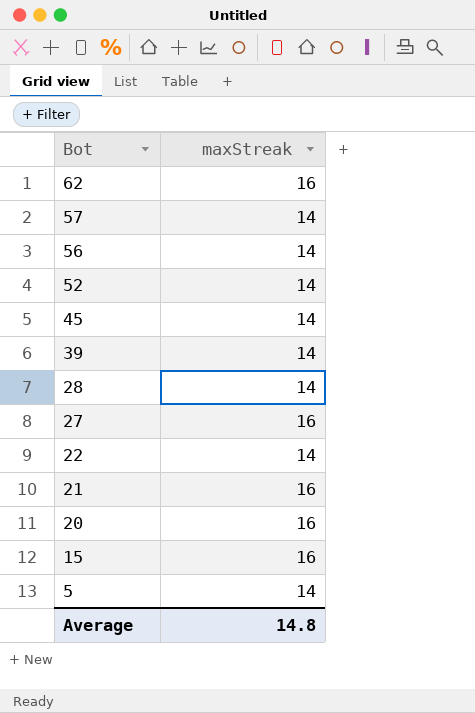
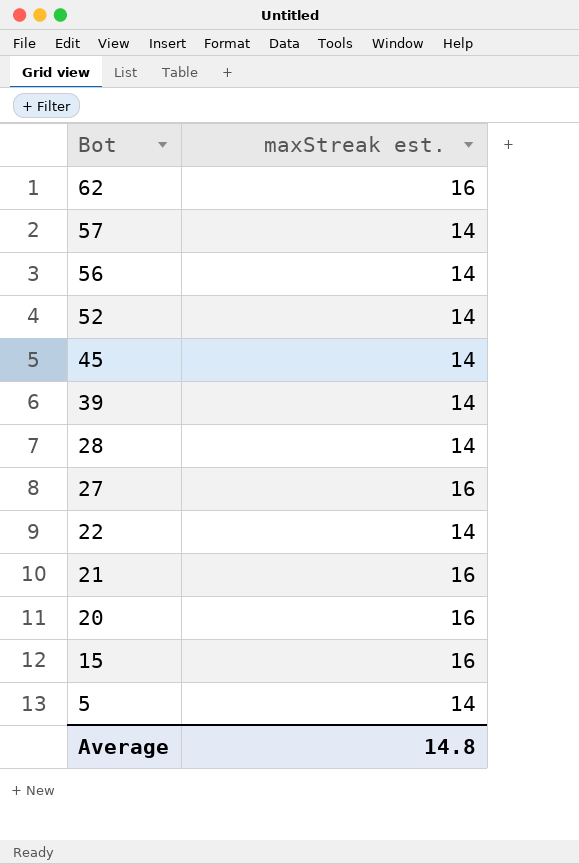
column name: maxStreak -> maxStreak est.

